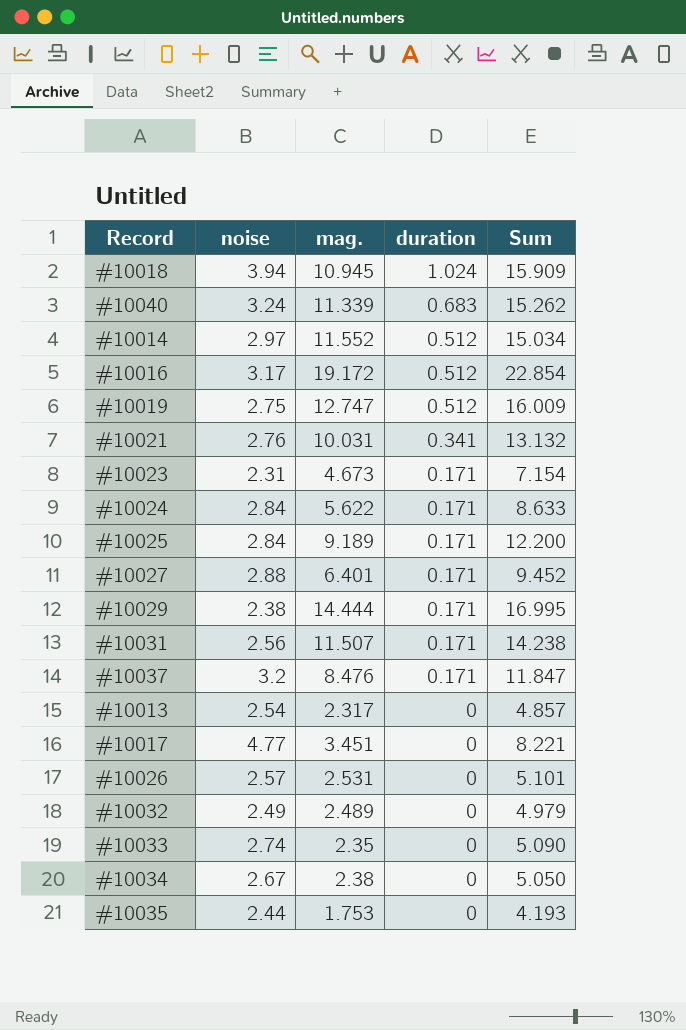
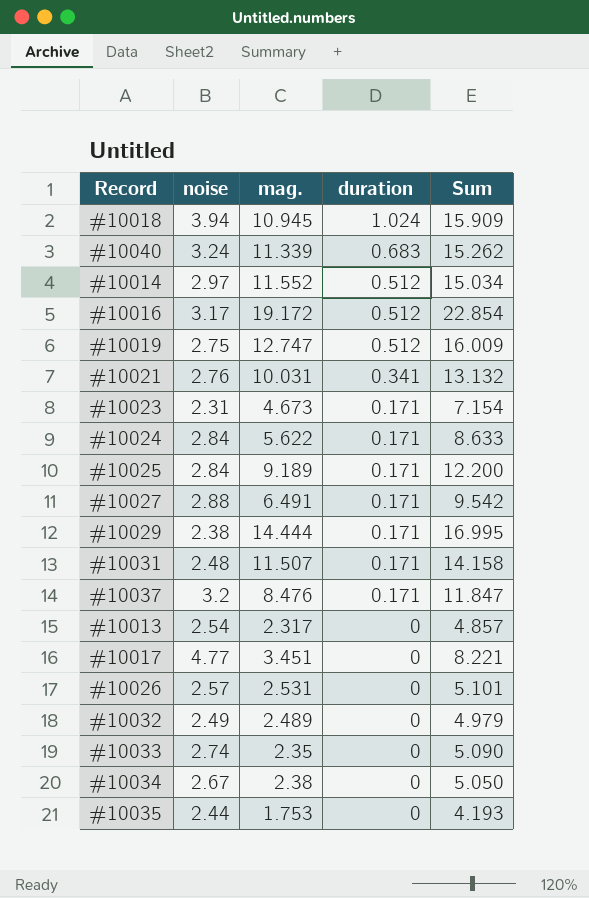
#10027 | mag.: 6.401 -> 6.491
#10027 | Sum: 9.452 -> 9.542
#10031 | noise: 2.56 -> 2.48
#10031 | Sum: 14.238 -> 14.158

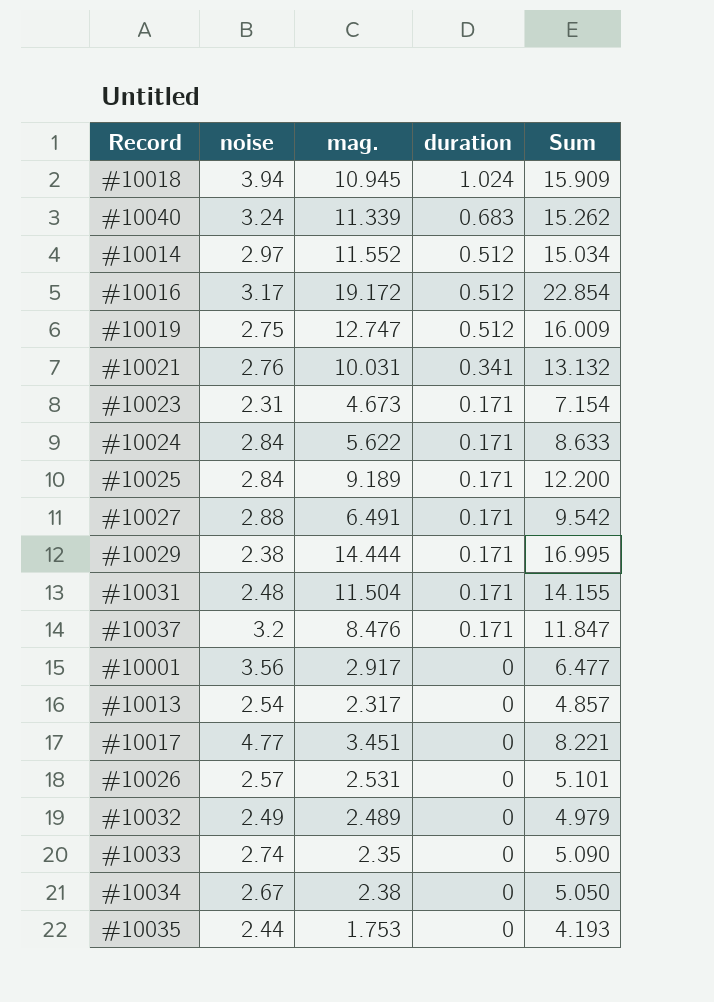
#10031 | mag.: 11.507 -> 11.504
#10031 | Sum: 14.158 -> 14.155
row #10001: none -> 3.56 | 2.917 | 0 | 6.477

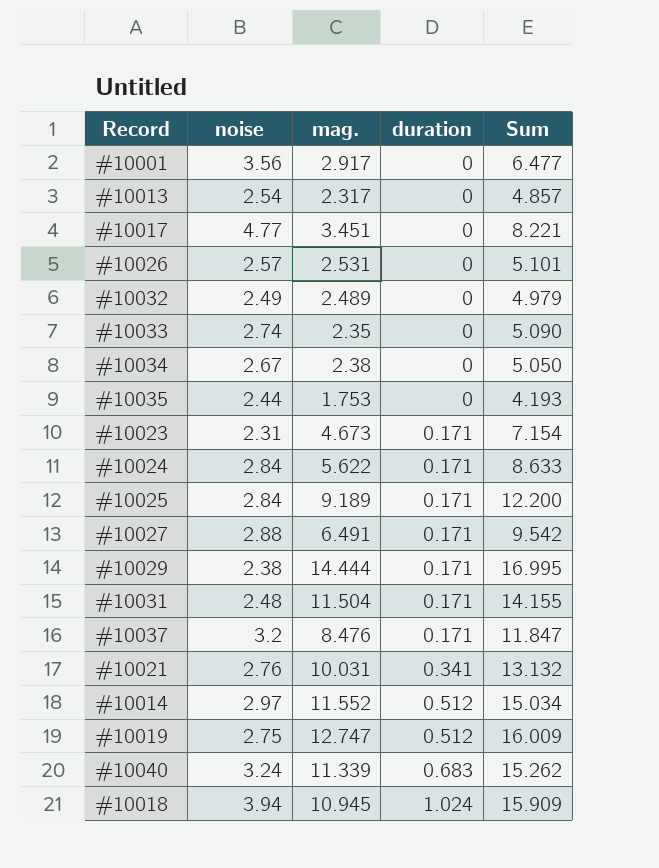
row order: duration descending -> duration ascending
row #10016: 3.17 | 19.172 | 0.512 | 22.854 -> none

